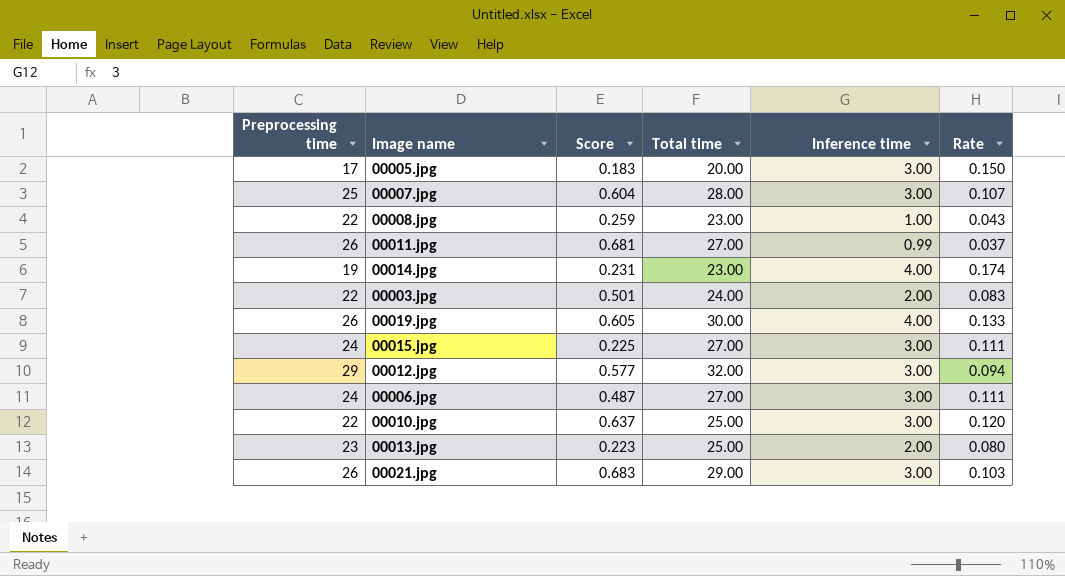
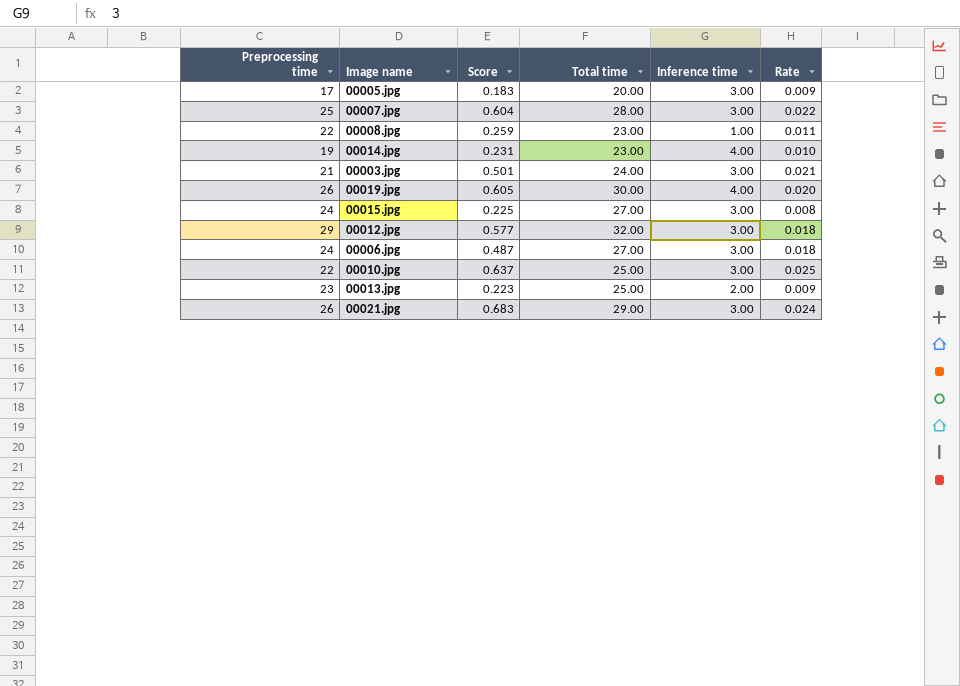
column Rate | formula: [Inference time] / [Total time] -> [Score] / [Total time]
row 00011.jpg: 26 | 0.681 | 27.00 | 0.99 | 0.037 -> none
00003.jpg | Preprocessing time: 22 -> 21
00003.jpg | Inference time: 2.00 -> 3.00

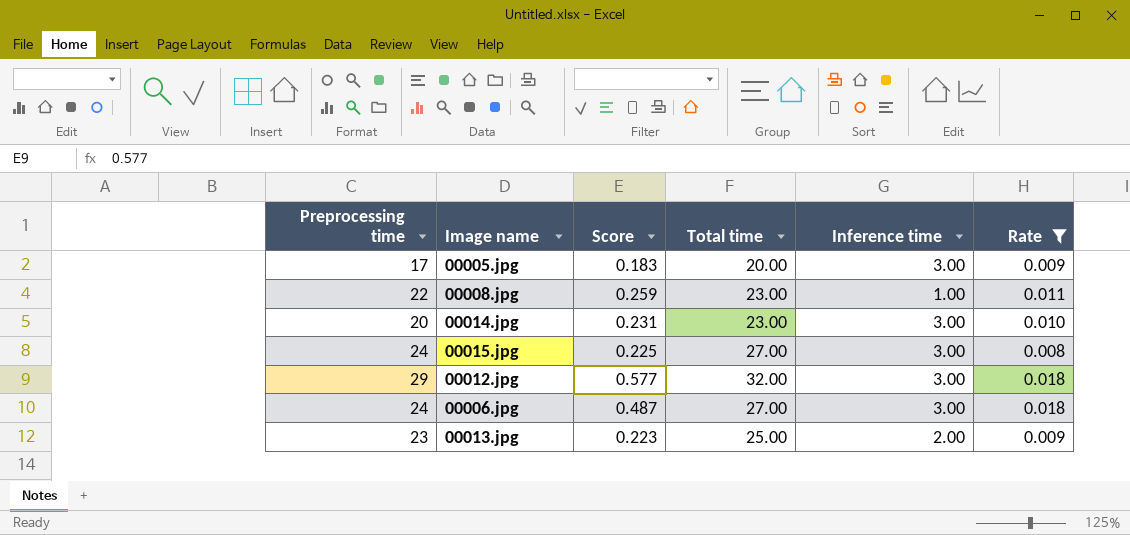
filter: none -> Rate <= 0.018
00014.jpg | Preprocessing time: 19 -> 20
00014.jpg | Inference time: 4.00 -> 3.00

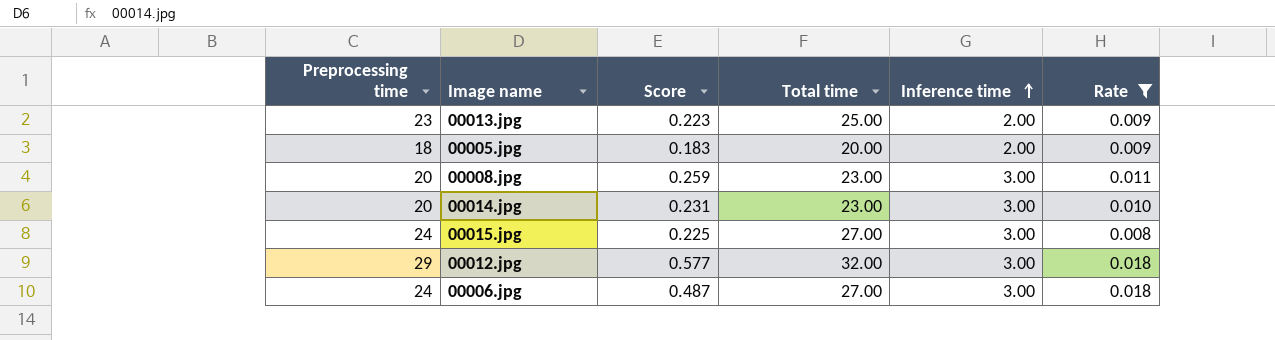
row order: none -> Inference time ascending
00005.jpg | Preprocessing time: 17 -> 18
00005.jpg | Inference time: 3.00 -> 2.00
00008.jpg | Preprocessing time: 22 -> 20
00008.jpg | Inference time: 1.00 -> 3.00

